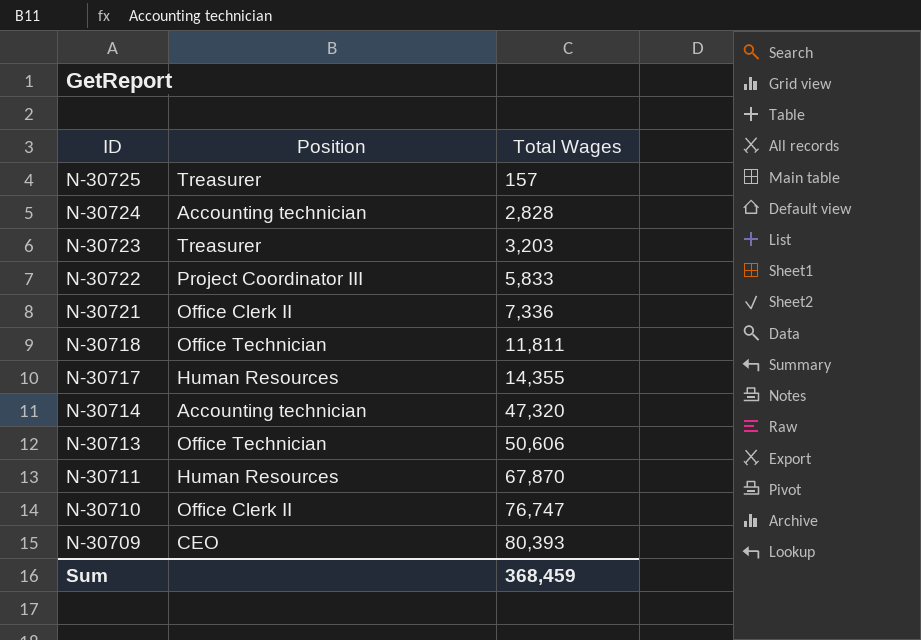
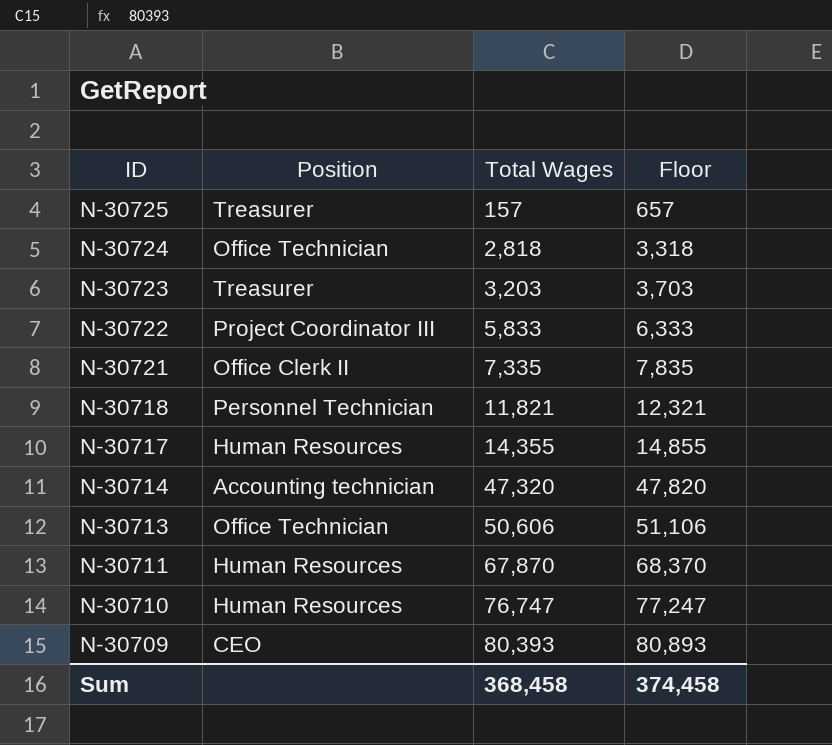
column Floor | formula: none -> [Total Wages] + 500
N-30724 | Position: Accounting technician -> Office Technician
N-30724 | Total Wages: 2,828 -> 2,818
N-30721 | Total Wages: 7,336 -> 7,335
N-30718 | Position: Office Technician -> Personnel Technician
N-30718 | Total Wages: 11,811 -> 11,821
N-30710 | Position: Office Clerk II -> Human Resources
Sum | Total Wages: 368,459 -> 368,458

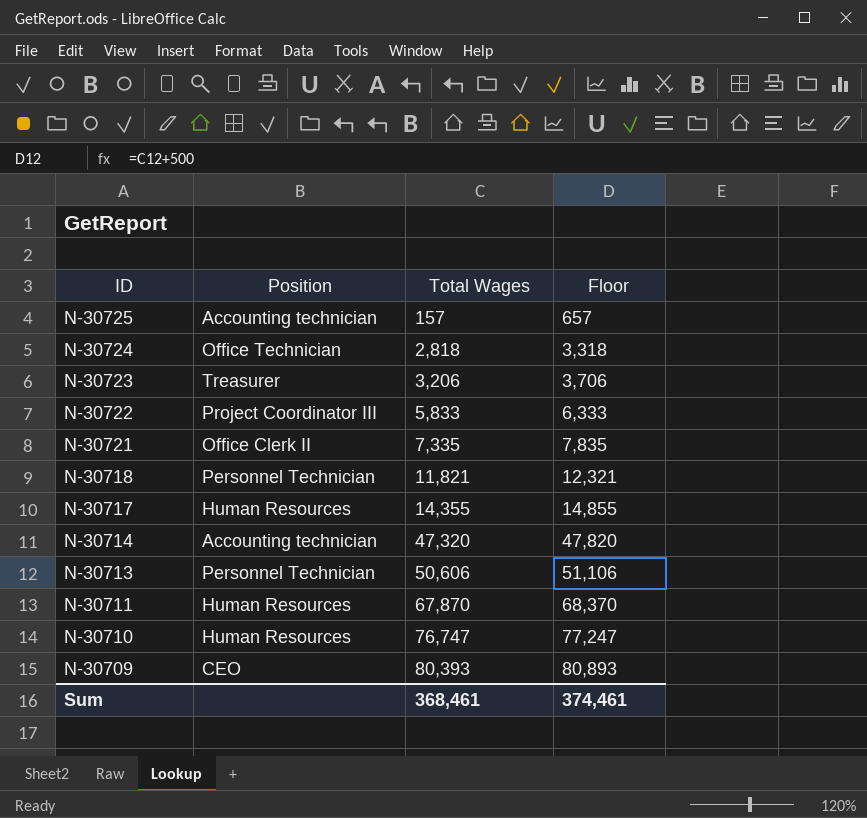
N-30725 | Position: Treasurer -> Accounting technician
N-30723 | Total Wages: 3,203 -> 3,206
N-30723 | Floor: 3,703 -> 3,706
N-30713 | Position: Office Technician -> Personnel Technician
Sum | Total Wages: 368,458 -> 368,461
Sum | Floor: 374,458 -> 374,461

